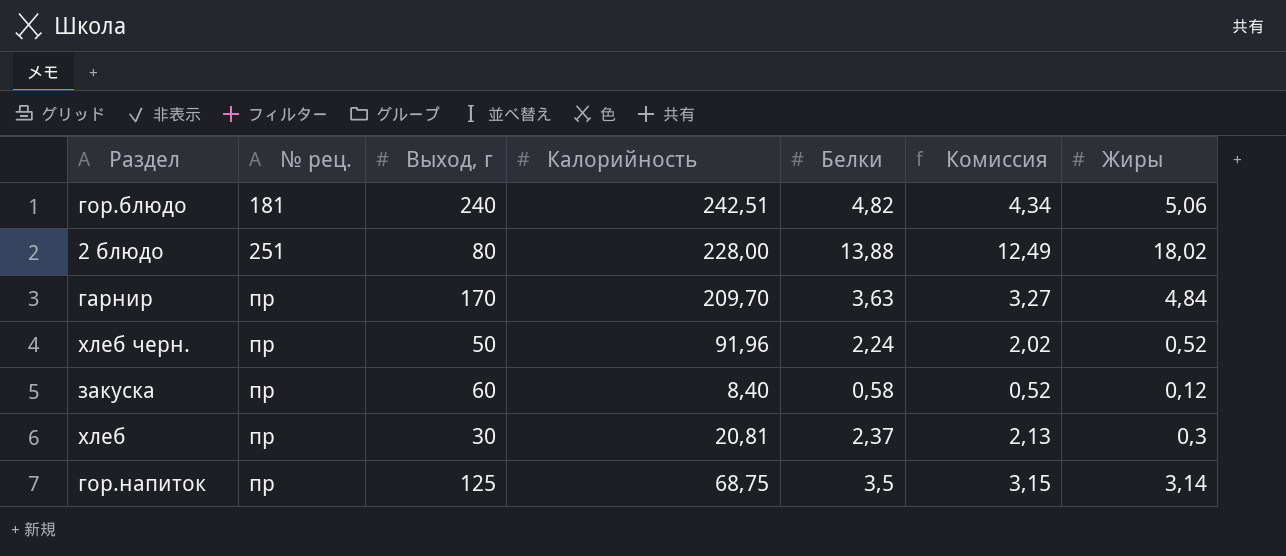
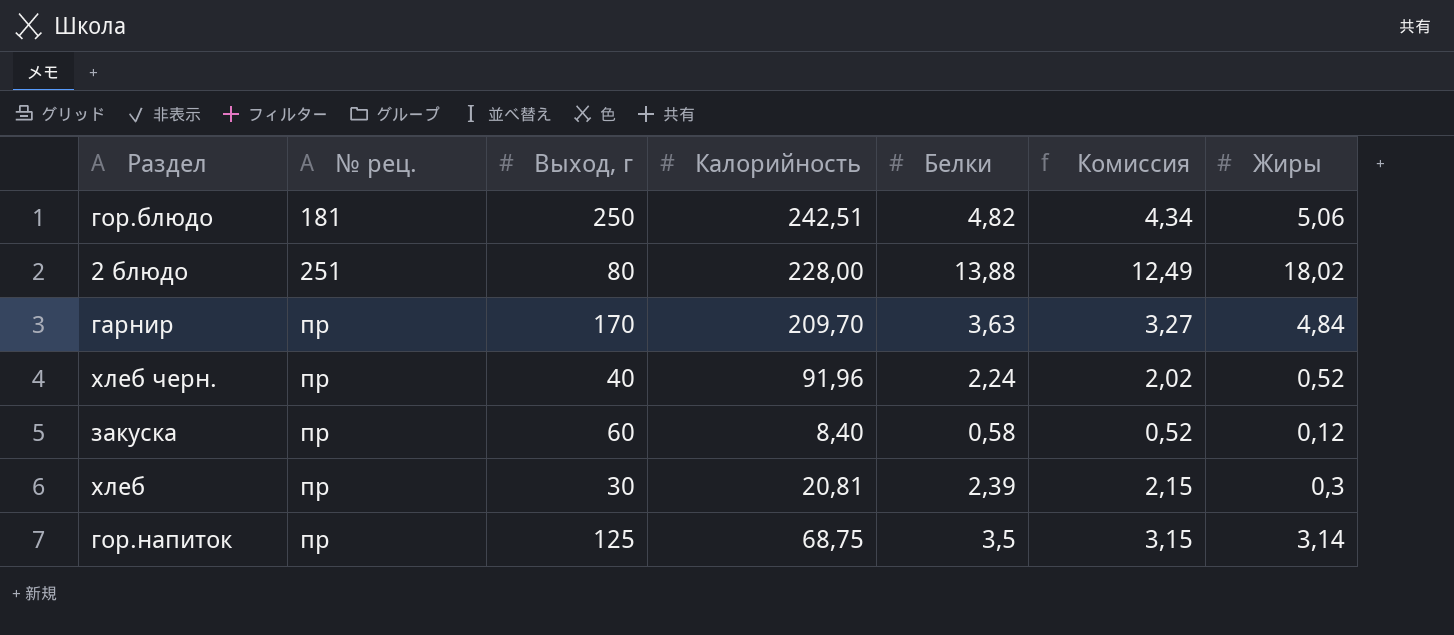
гор.блюдо | Выход, г: 240 -> 250
хлеб черн. | Выход, г: 50 -> 40
хлеб | Белки: 2,37 -> 2,39
хлеб | Комиссия: 2,13 -> 2,15

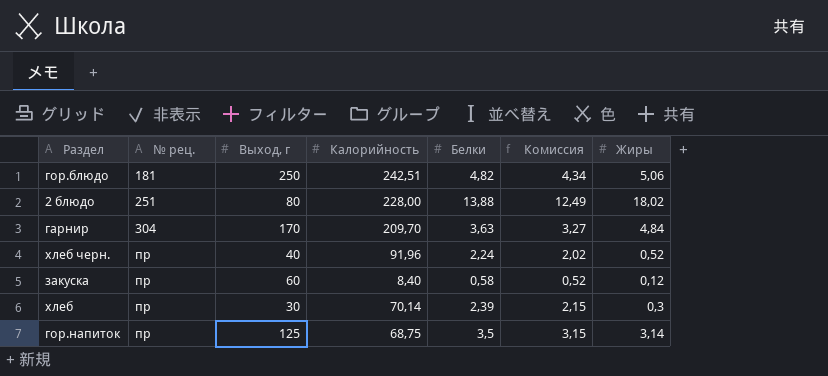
гарнир | № рец.: пр -> 304
хлеб | Калорийность: 20,81 -> 70,14

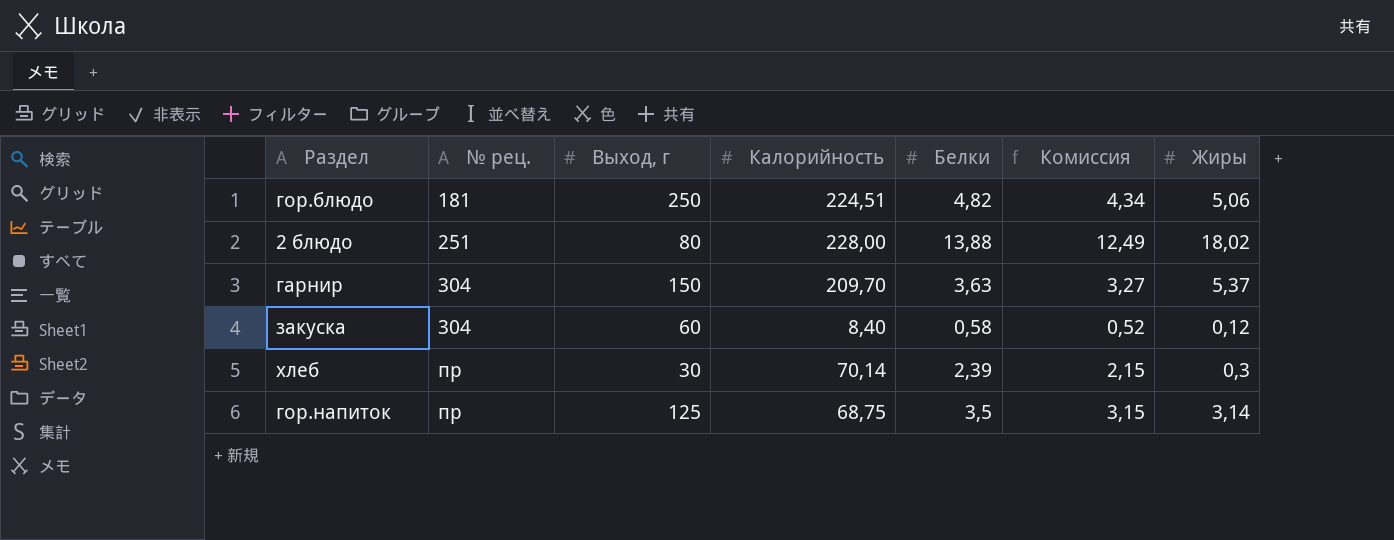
row хлеб черн.: пр | 40 | 91,96 | 2,24 | 2,02 | 0,52 -> none
гор.блюдо | Калорийность: 242,51 -> 224,51
гарнир | Выход, г: 170 -> 150
гарнир | Жиры: 4,84 -> 5,37
закуска | № рец.: пр -> 304

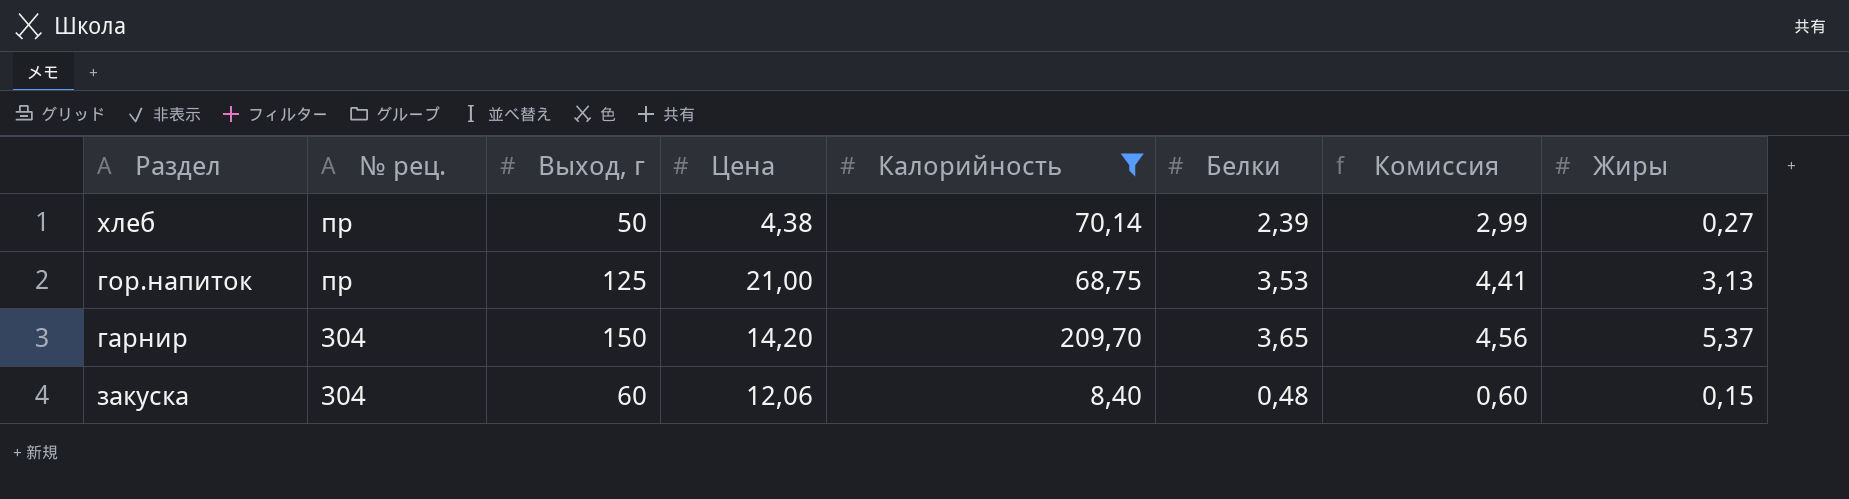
filter: none -> Калорийность <= 209,70
row order: № рец. ascending -> № рец. descending
column Цена | position: none -> 4
column Комиссия | formula: [Белки] * 0,9 -> [Белки] * 1,25
хлеб | Выход, г: 30 -> 50
хлеб | Жиры: 0,3 -> 0,27
гор.напиток | Белки: 3,5 -> 3,53
гор.напиток | Жиры: 3,14 -> 3,13
гарнир | Белки: 3,63 -> 3,65
закуска | Белки: 0,58 -> 0,48
закуска | Жиры: 0,12 -> 0,15

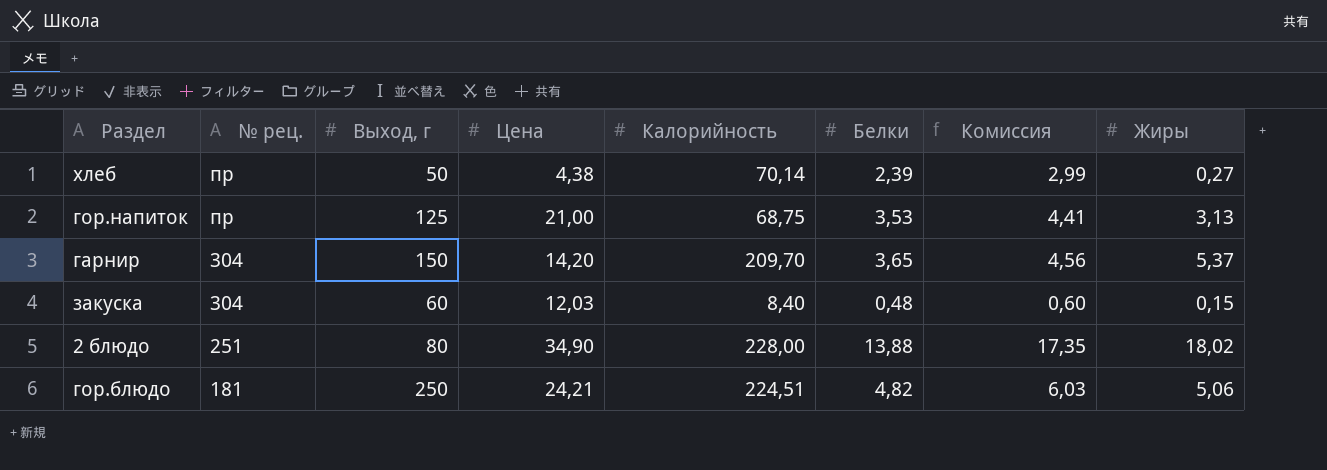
filter: Калорийность <= 209,70 -> none
закуска | Цена: 12,06 -> 12,03

